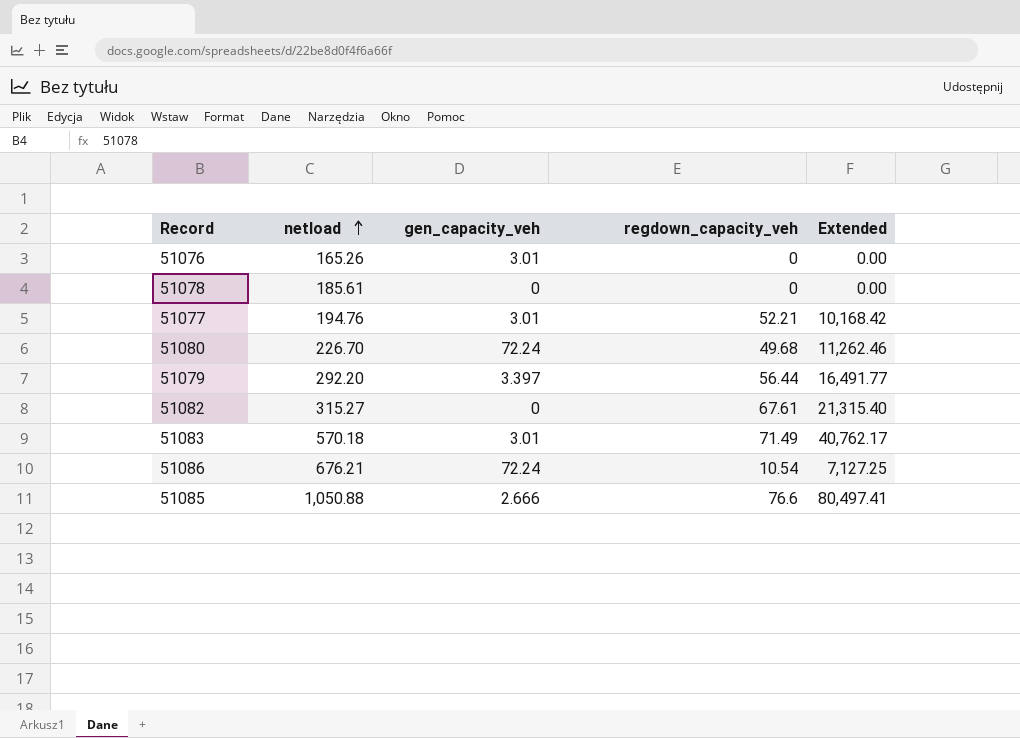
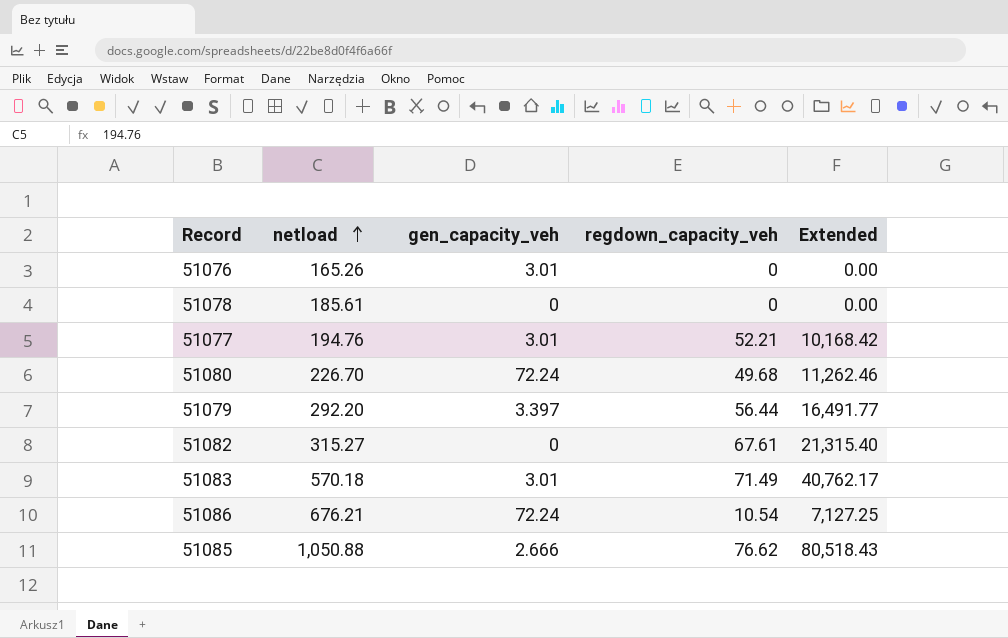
51085 | regdown_capacity_veh: 76.6 -> 76.62
51085 | Extended: 80,497.41 -> 80,518.43

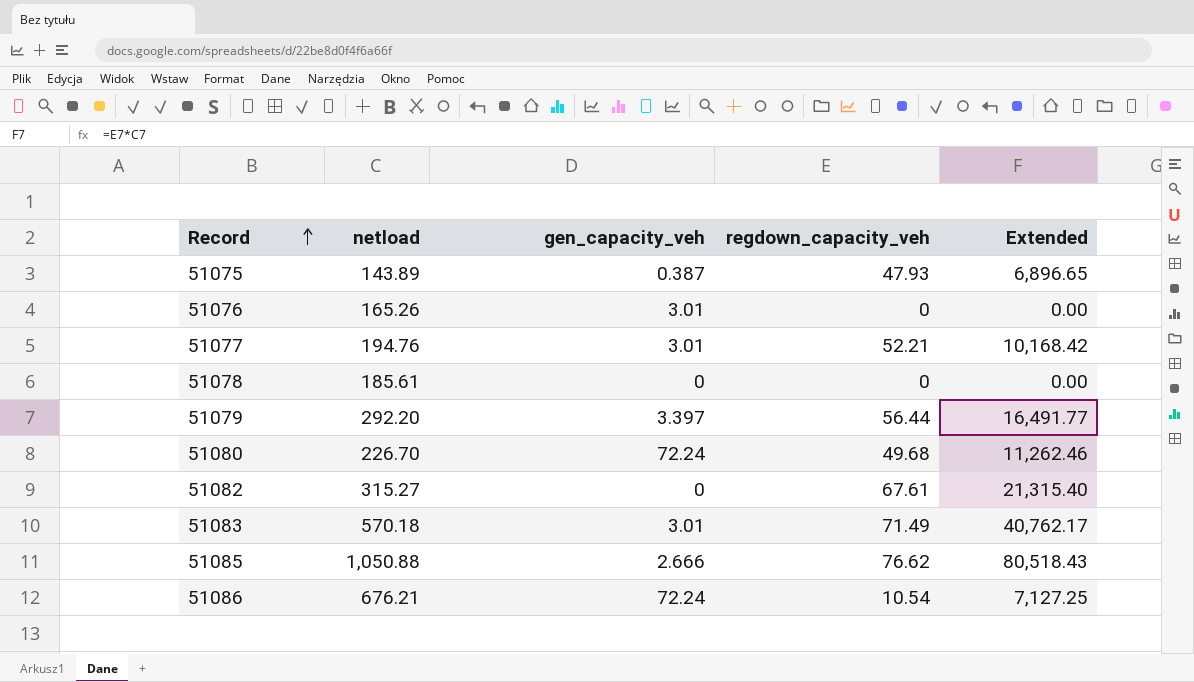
row order: netload ascending -> Record ascending
row 51075: none -> 143.89 | 0.387 | 47.93 | 6,896.65

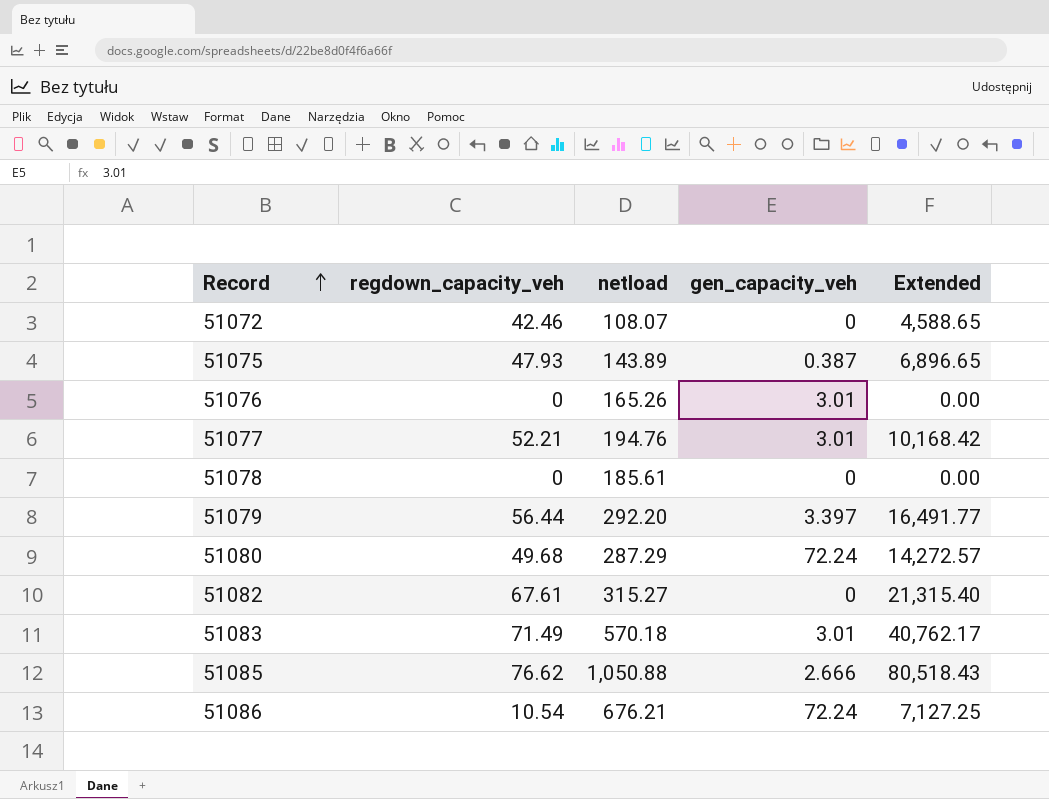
column regdown_capacity_veh | position: 4 -> 2
row 51072: none -> 42.46 | 108.07 | 0 | 4,588.65
51080 | netload: 226.70 -> 287.29
51080 | Extended: 11,262.46 -> 14,272.57

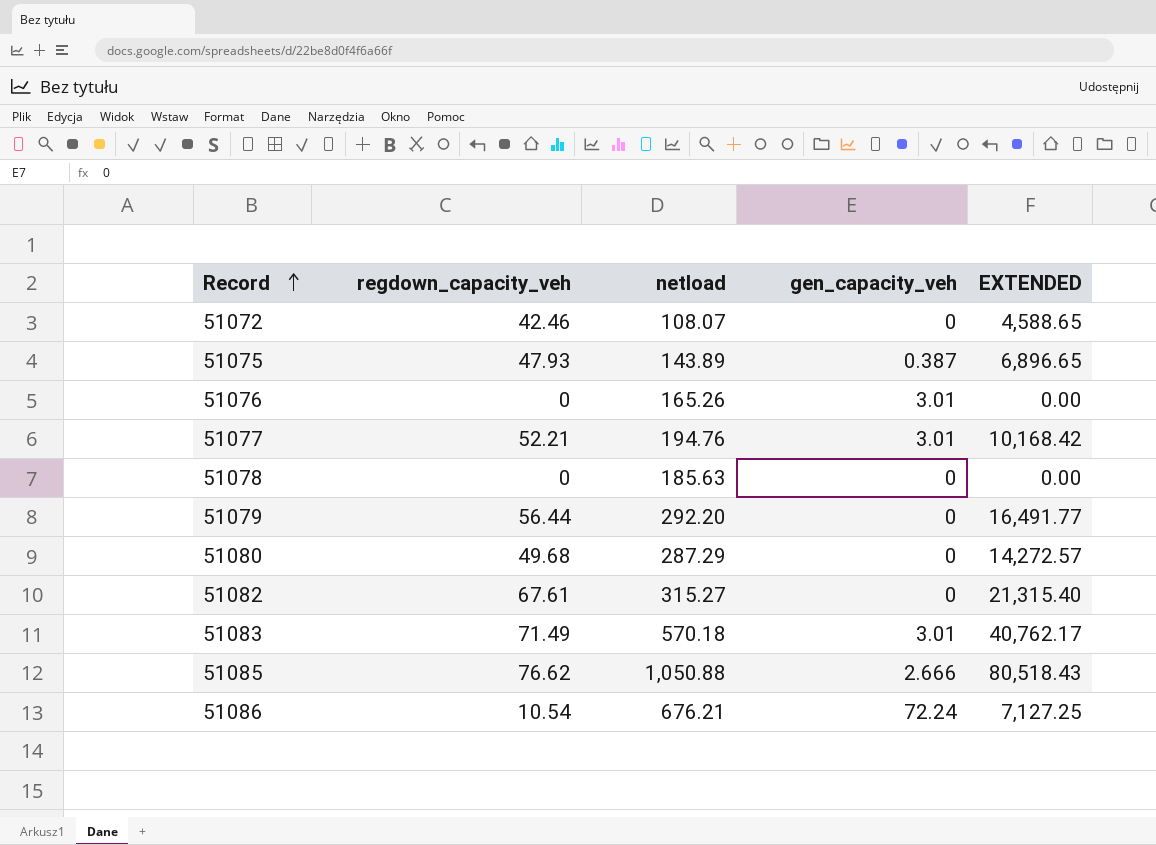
column name: Extended -> EXTENDED
51078 | netload: 185.61 -> 185.63
51079 | gen_capacity_veh: 3.397 -> 0
51080 | gen_capacity_veh: 72.24 -> 0

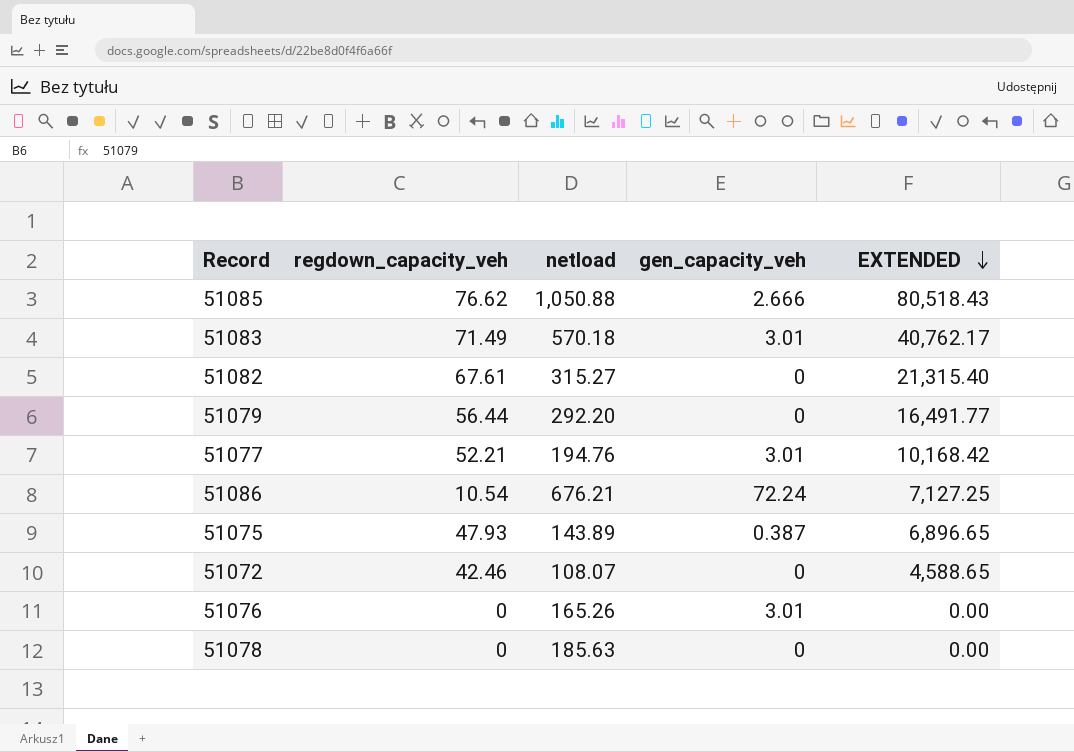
row order: Record ascending -> EXTENDED descending
row 51080: 49.68 | 287.29 | 0 | 14,272.57 -> none

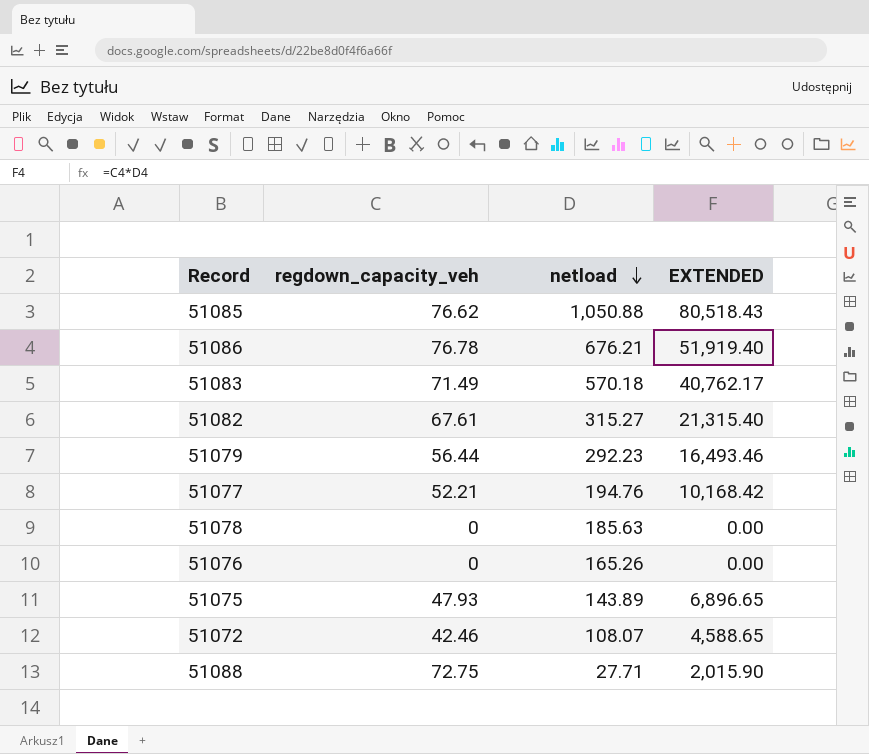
row order: EXTENDED descending -> netload descending
column gen_capacity_veh | position: 4 -> none
51086 | regdown_capacity_veh: 10.54 -> 76.78
51086 | EXTENDED: 7,127.25 -> 51,919.40
51079 | netload: 292.20 -> 292.23
51079 | EXTENDED: 16,491.77 -> 16,493.46
row 51088: none -> 72.75 | 27.71 | 2,015.90

